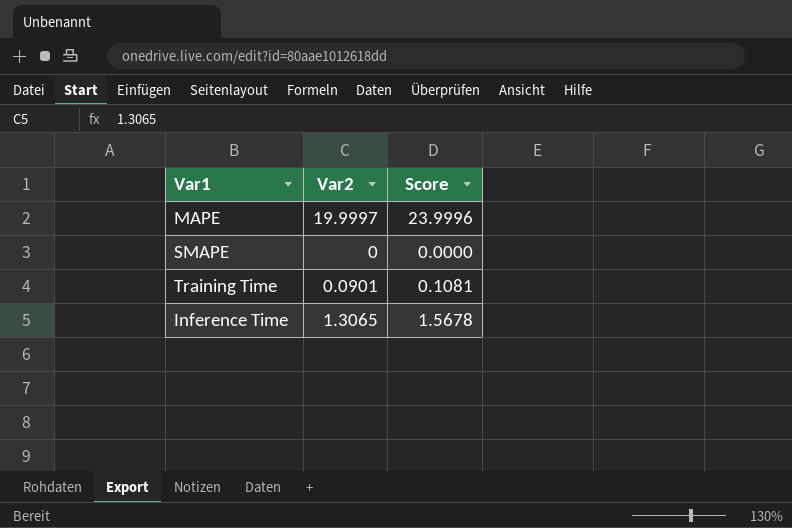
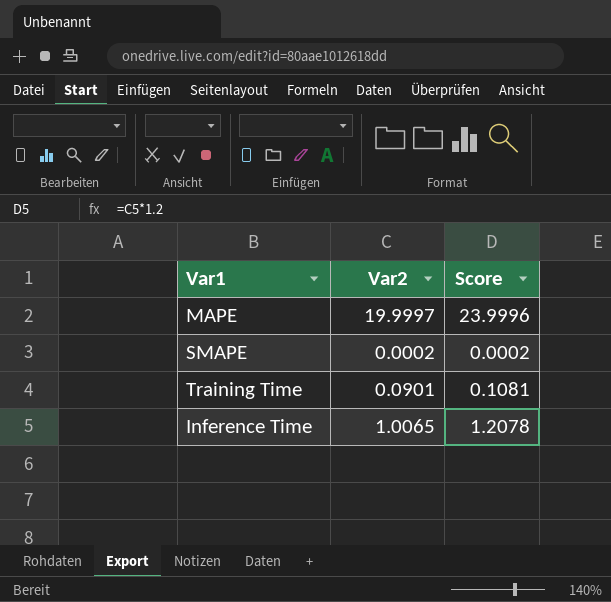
SMAPE | Var2: 0 -> 0.0002
SMAPE | Score: 0.0000 -> 0.0002
Inference Time | Var2: 1.3065 -> 1.0065
Inference Time | Score: 1.5678 -> 1.2078

